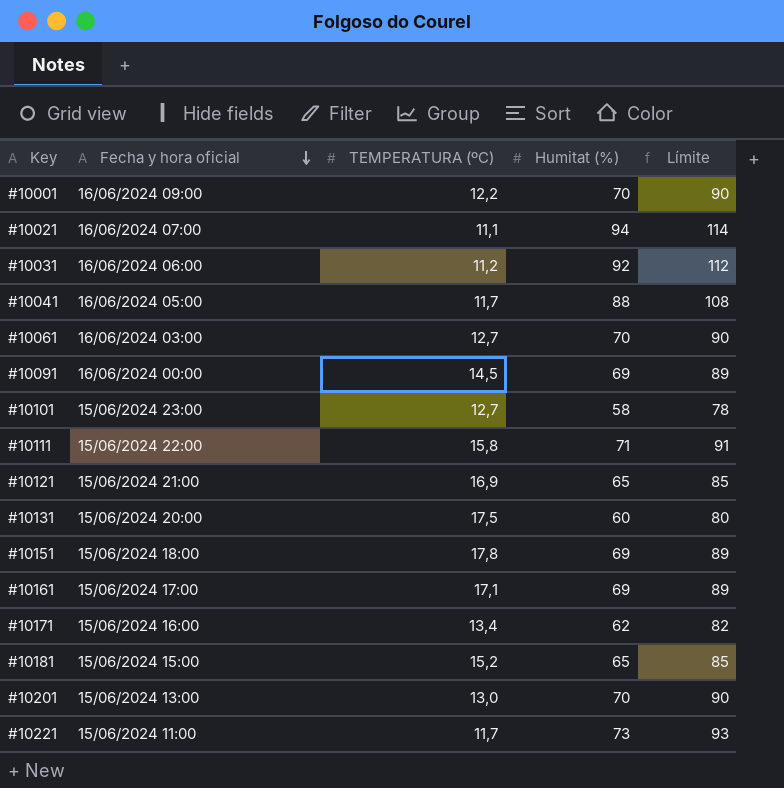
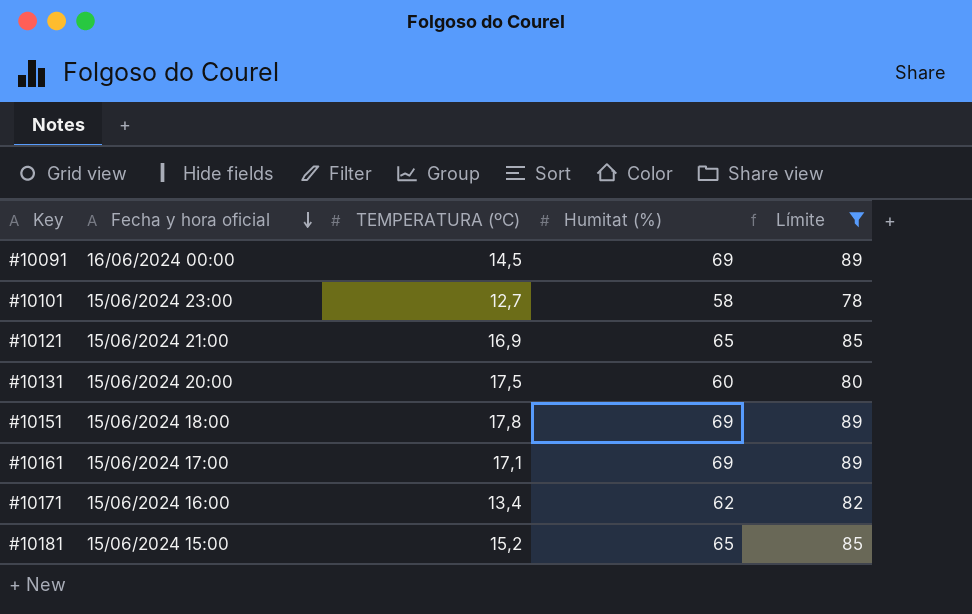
filter: none -> Límite <= 89

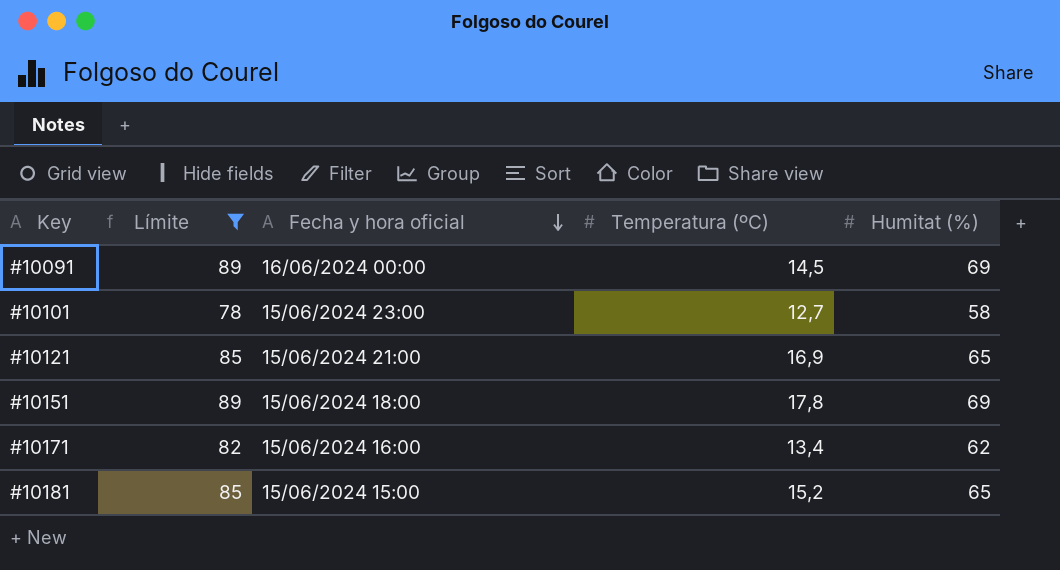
column Límite | position: 5 -> 2
column name: TEMPERATURA (ºC) -> Temperatura (ºC)
row #10131: 15/06/2024 20:00 | 17,5 | 60 | 80 -> none
row #10161: 15/06/2024 17:00 | 17,1 | 69 | 89 -> none

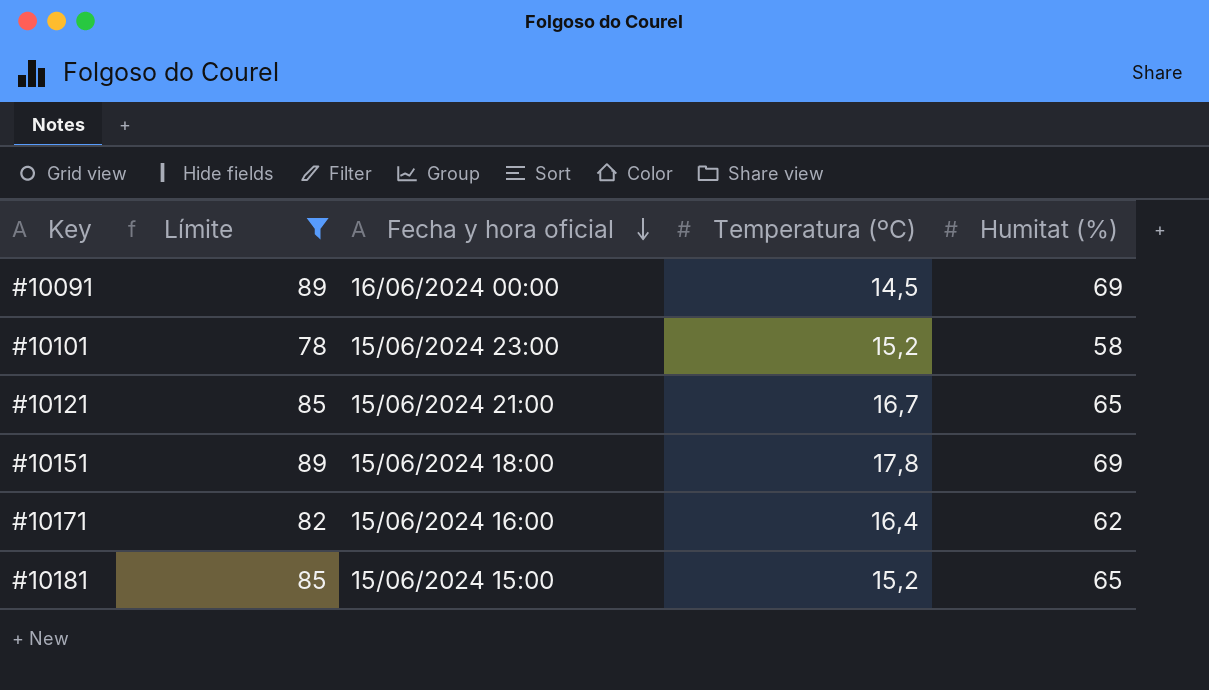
#10101 | Temperatura (ºC): 12,7 -> 15,2
#10121 | Temperatura (ºC): 16,9 -> 16,7
#10171 | Temperatura (ºC): 13,4 -> 16,4

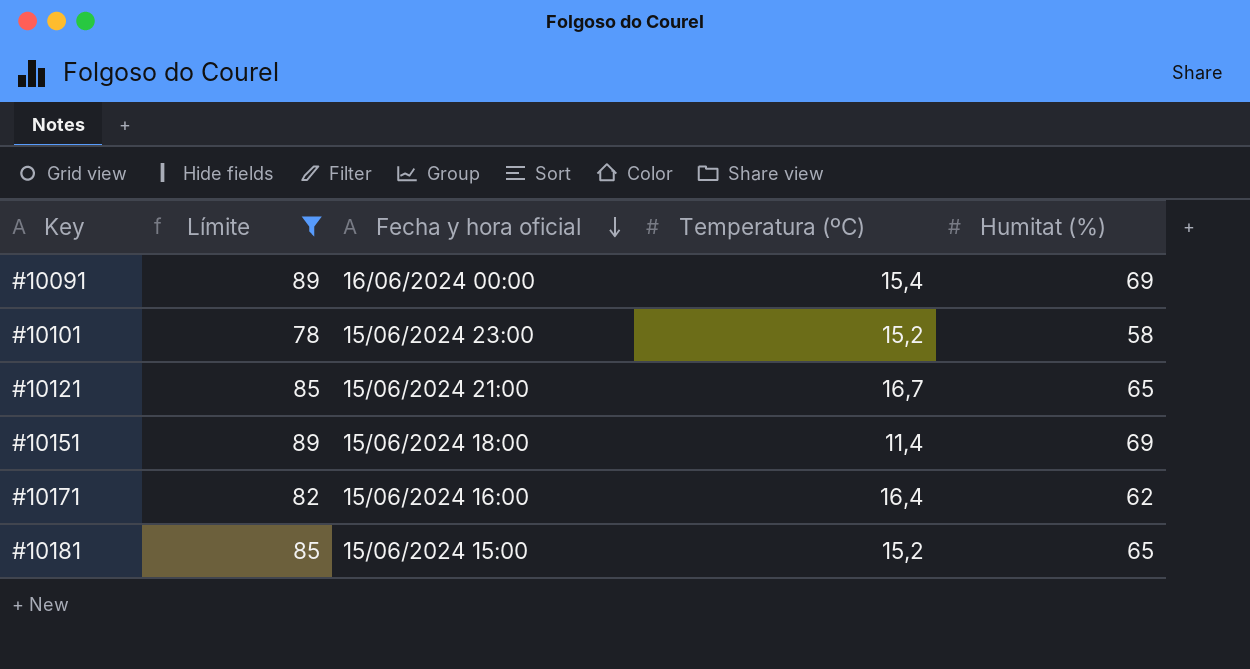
#10091 | Temperatura (ºC): 14,5 -> 15,4
#10151 | Temperatura (ºC): 17,8 -> 11,4

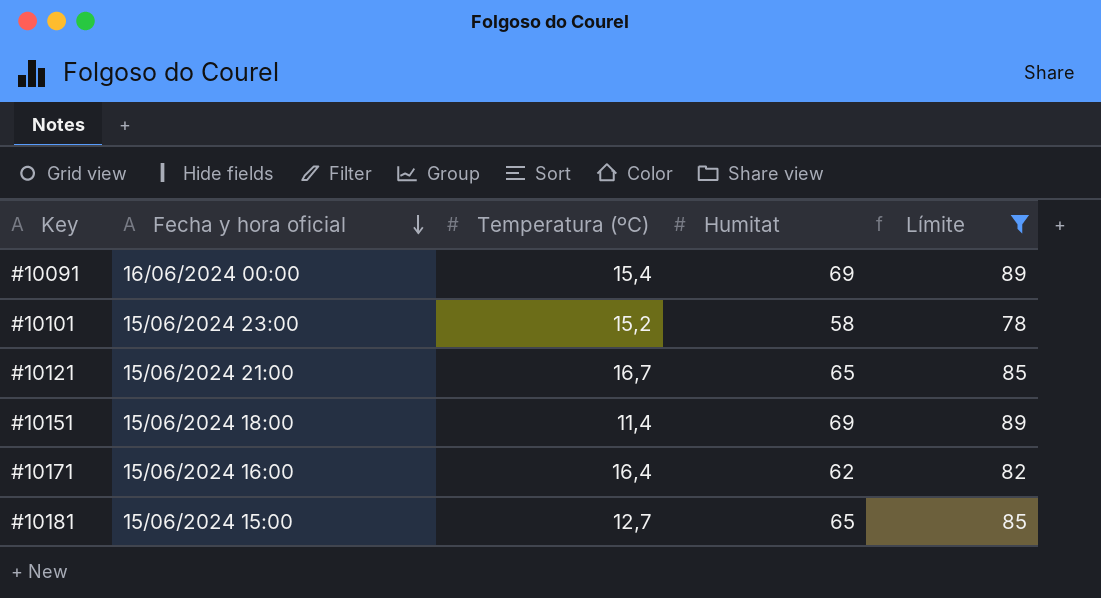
column name: Humitat (%) -> Humitat
column Límite | position: 2 -> 5
#10181 | Temperatura (ºC): 15,2 -> 12,7

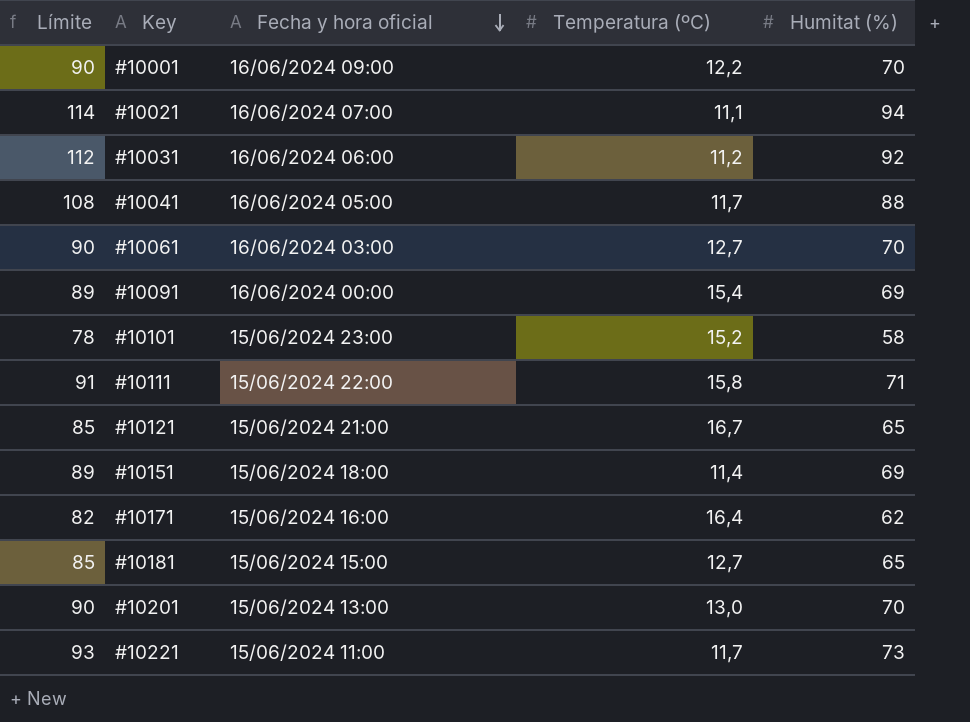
filter: Límite <= 89 -> none
column Límite | position: 5 -> 1
column name: Humitat -> Humitat (%)

